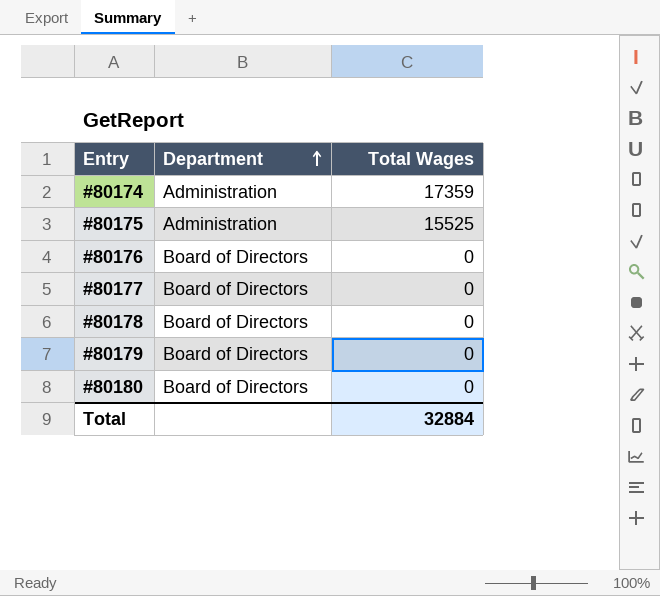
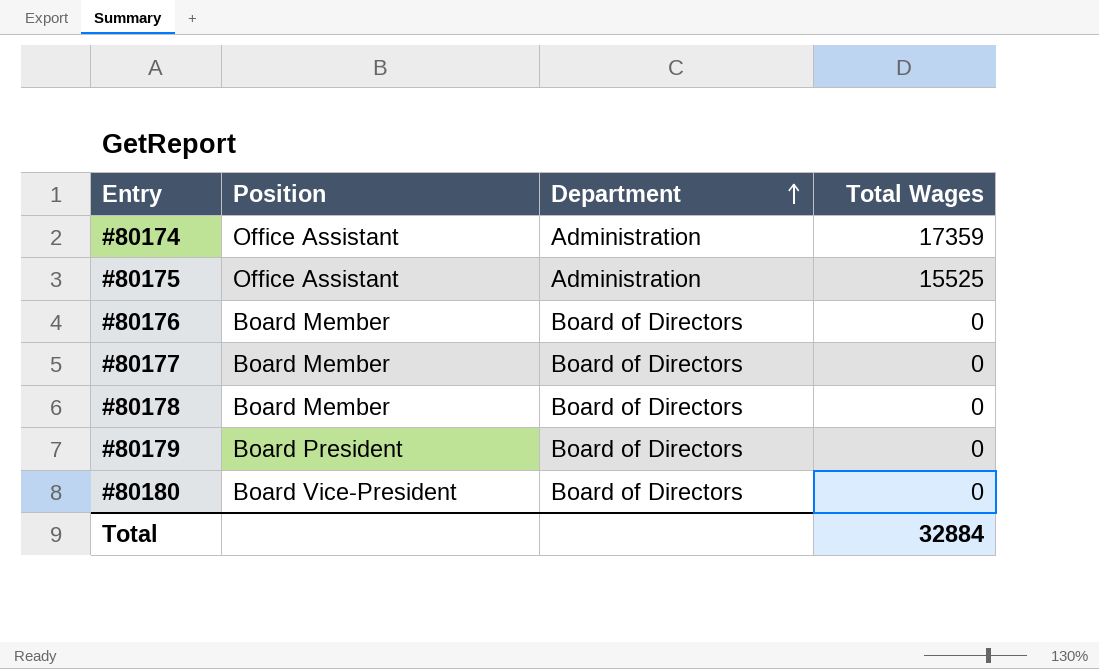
column Position | position: none -> 2

